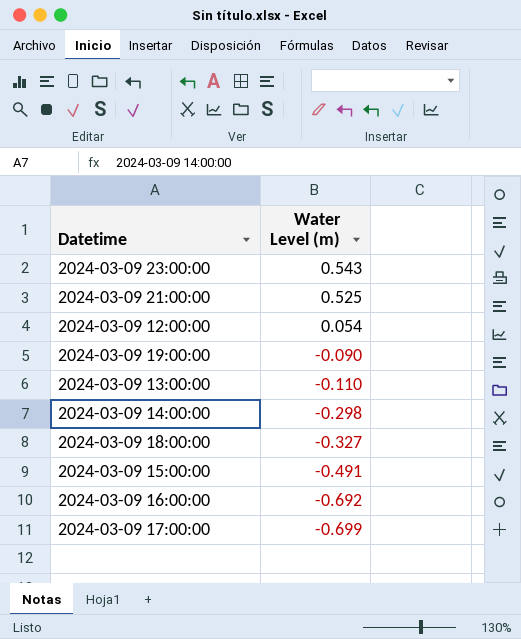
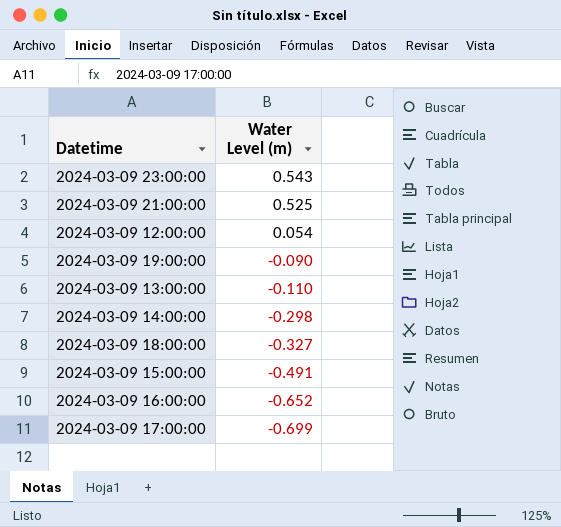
2024-03-09 16:00:00 | Water Level (m): -0.692 -> -0.652

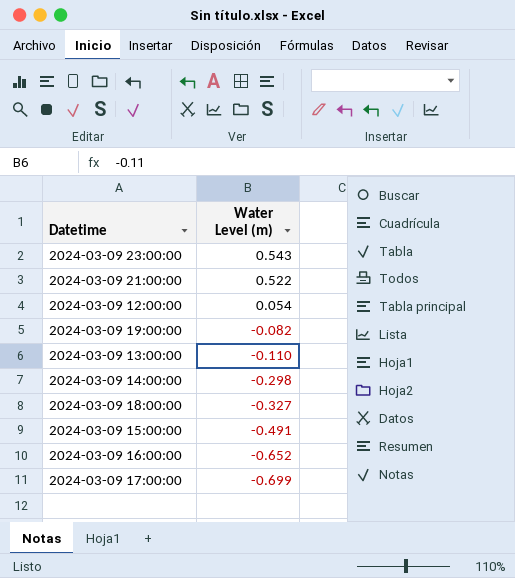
2024-03-09 21:00:00 | Water Level (m): 0.525 -> 0.522
2024-03-09 19:00:00 | Water Level (m): -0.090 -> -0.082

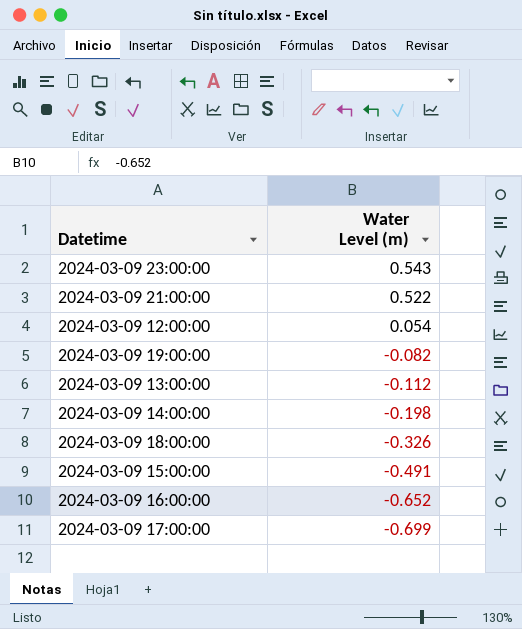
2024-03-09 13:00:00 | Water Level (m): -0.110 -> -0.112
2024-03-09 14:00:00 | Water Level (m): -0.298 -> -0.198
2024-03-09 18:00:00 | Water Level (m): -0.327 -> -0.326

